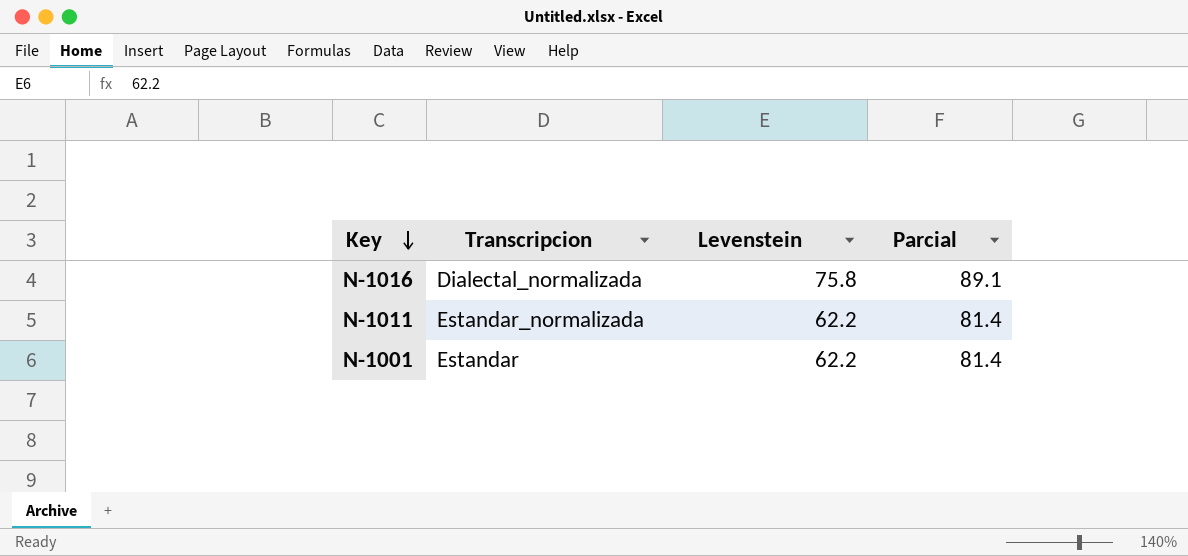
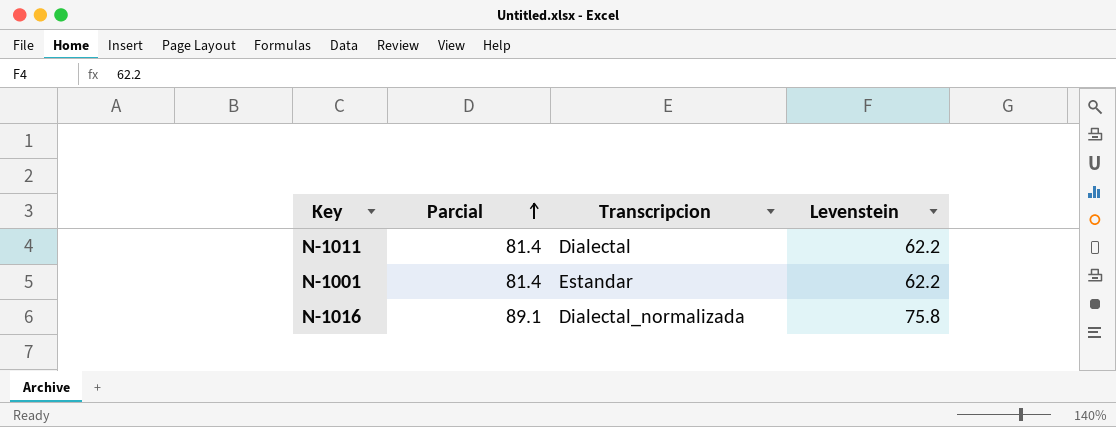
row order: Key descending -> Parcial ascending
column Parcial | position: 4 -> 2
N-1011 | Transcripcion: Estandar_normalizada -> Dialectal

